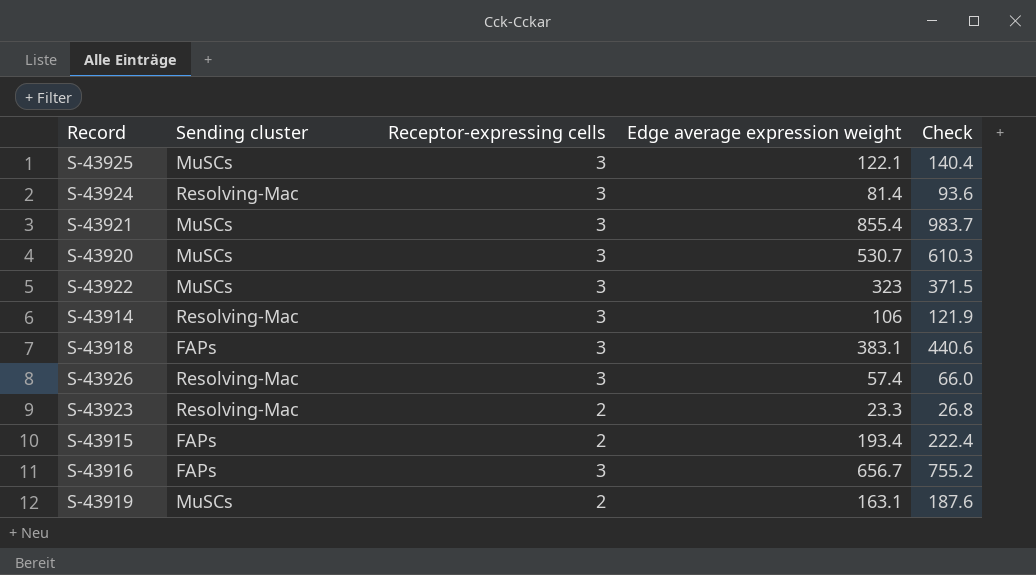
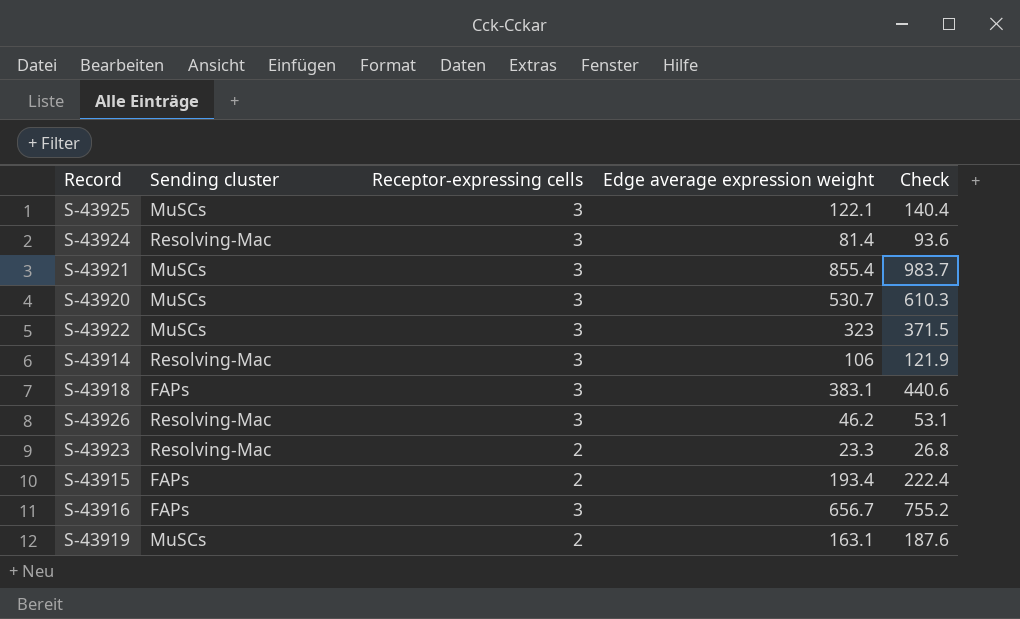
S-43926 | Edge average expression weight: 57.4 -> 46.2
S-43926 | Check: 66.0 -> 53.1

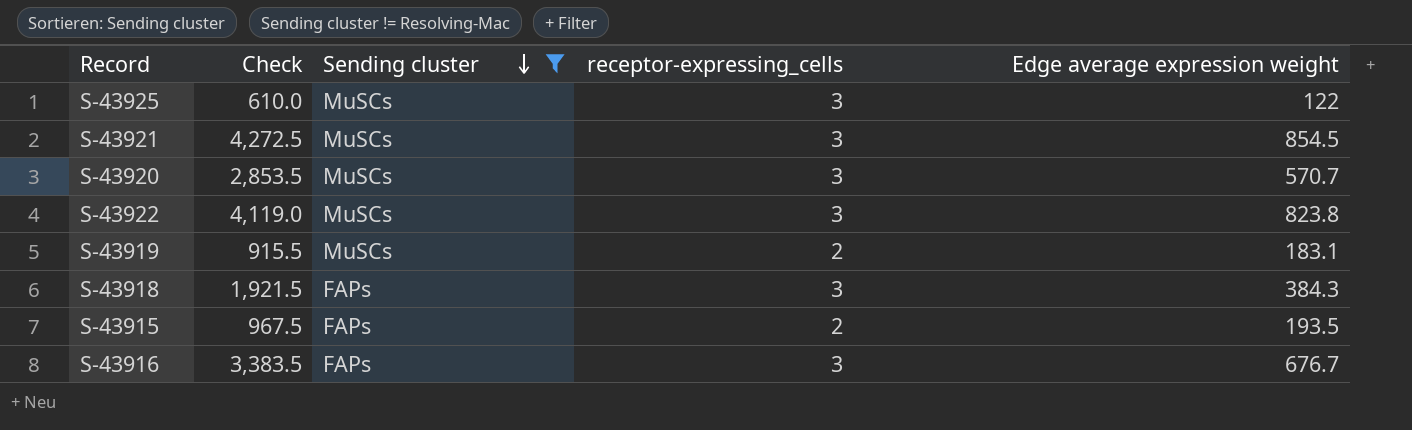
filter: none -> Sending cluster != Resolving-Mac
row order: none -> Sending cluster descending
column Check | formula: [Edge average expression weight] * 1.15 -> [Edge average expression weight] * 5
column Check | position: 5 -> 2
column name: Receptor-expressing cells -> receptor-expressing_cells
S-43925 | Edge average expression weight: 122.1 -> 122
S-43921 | Edge average expression weight: 855.4 -> 854.5
S-43920 | Edge average expression weight: 530.7 -> 570.7
S-43922 | Edge average expression weight: 323 -> 823.8
S-43919 | Edge average expression weight: 163.1 -> 183.1
S-43918 | Edge average expression weight: 383.1 -> 384.3
S-43915 | Edge average expression weight: 193.4 -> 193.5
S-43916 | Edge average expression weight: 656.7 -> 676.7

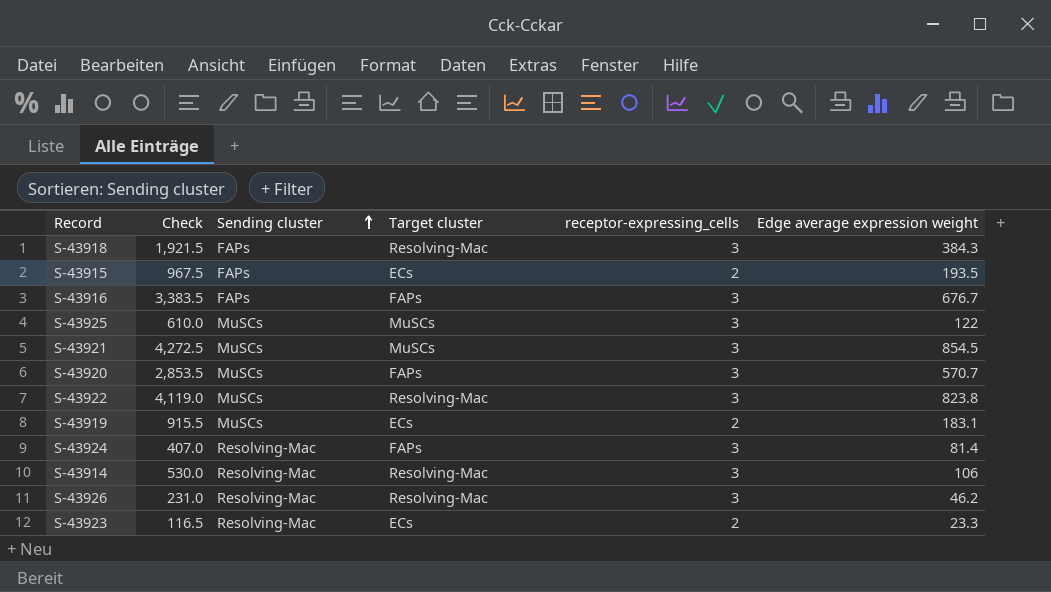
filter: Sending cluster != Resolving-Mac -> none
row order: Sending cluster descending -> Sending cluster ascending
column Target cluster | position: none -> 4

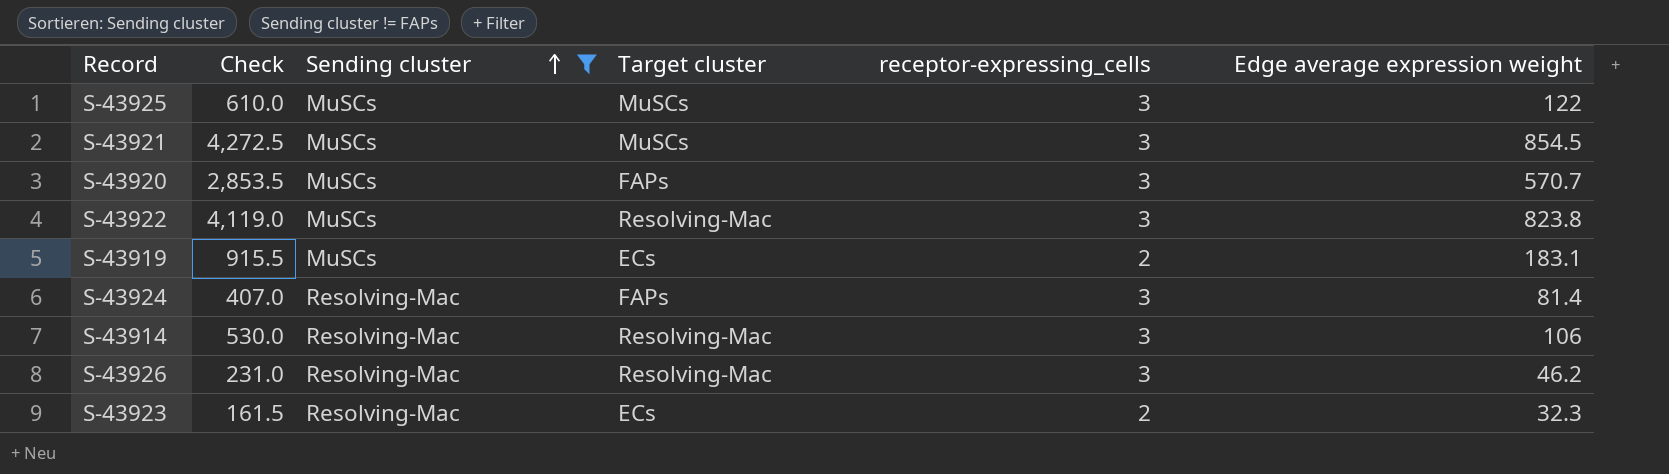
filter: none -> Sending cluster != FAPs
S-43923 | Check: 116.5 -> 161.5
S-43923 | Edge average expression weight: 23.3 -> 32.3

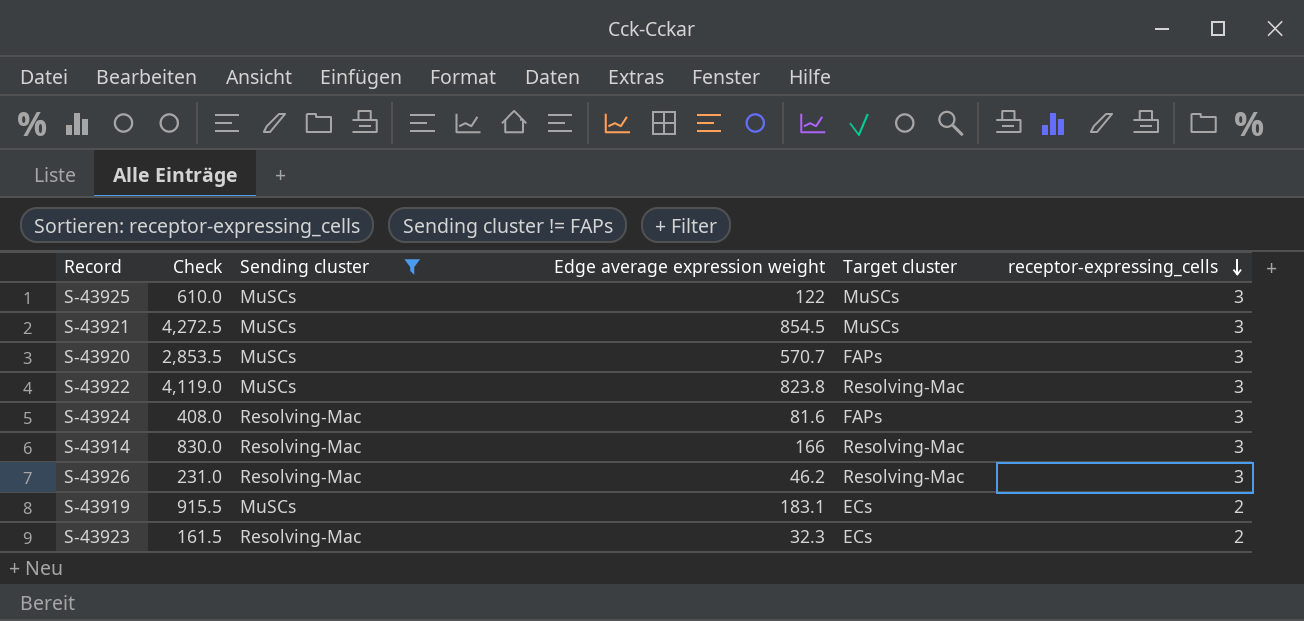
row order: Sending cluster ascending -> receptor-expressing_cells descending
column Edge average expression weight | position: 6 -> 4
S-43924 | Check: 407.0 -> 408.0
S-43924 | Edge average expression weight: 81.4 -> 81.6
S-43914 | Check: 530.0 -> 830.0
S-43914 | Edge average expression weight: 106 -> 166

